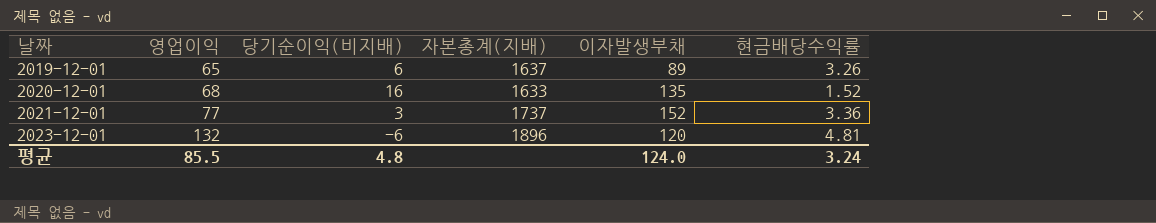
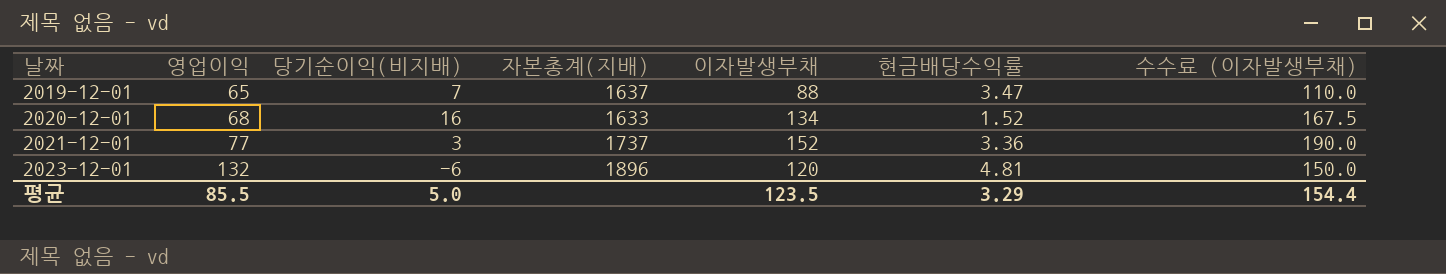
column 수수료 (이자발생부채) | formula: none -> [이자발생부채] * 1.25
2019-12-01 | 당기순이익(비지배): 6 -> 7
2019-12-01 | 이자발생부채: 89 -> 88
2019-12-01 | 현금배당수익률: 3.26 -> 3.47
2020-12-01 | 이자발생부채: 135 -> 134
평균 | 당기순이익(비지배): 4.8 -> 5.0
평균 | 이자발생부채: 124.0 -> 123.5
평균 | 현금배당수익률: 3.24 -> 3.29

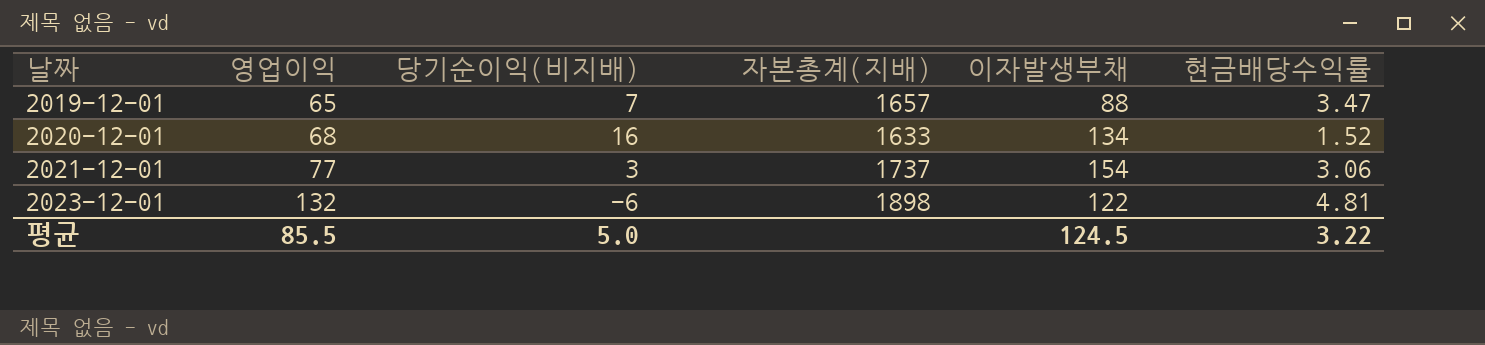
column 수수료 (이자발생부채) | formula: [이자발생부채] * 1.25 -> none
2019-12-01 | 자본총계(지배): 1637 -> 1657
2021-12-01 | 이자발생부채: 152 -> 154
2021-12-01 | 현금배당수익률: 3.36 -> 3.06
2023-12-01 | 자본총계(지배): 1896 -> 1898
2023-12-01 | 이자발생부채: 120 -> 122
평균 | 이자발생부채: 123.5 -> 124.5
평균 | 현금배당수익률: 3.29 -> 3.22

